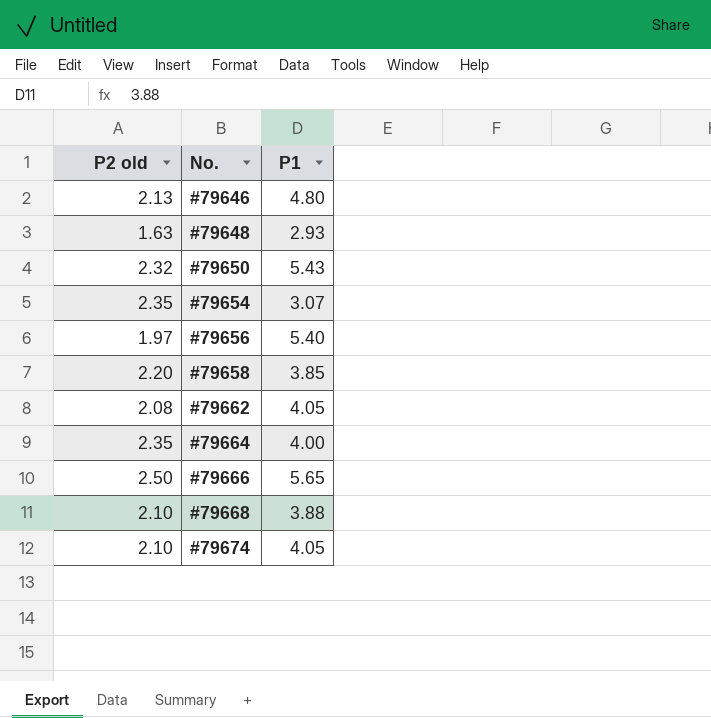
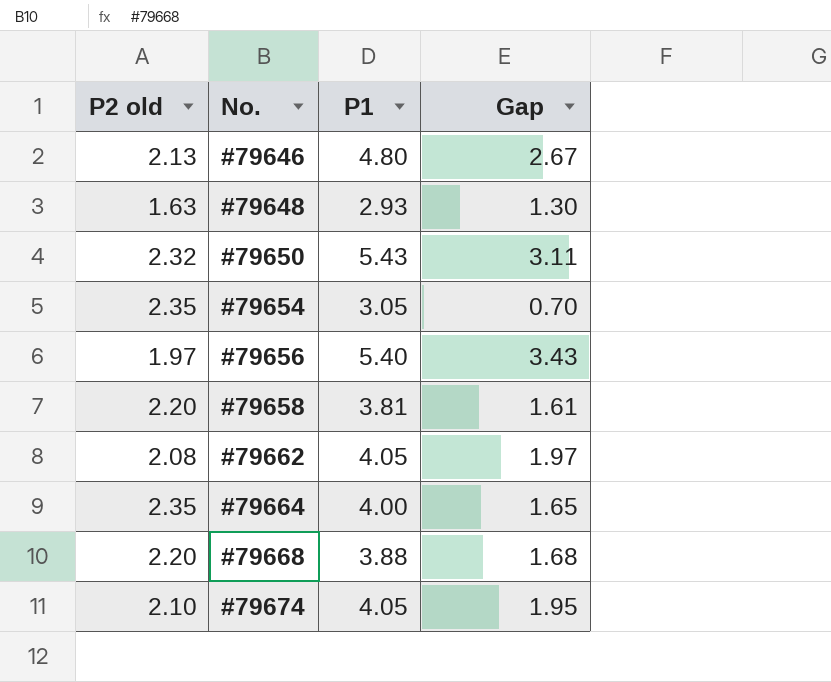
column Gap | formula: none -> [P1] - [P2 old]
row #79666: 2.50 | 5.65 -> none
#79654 | P1: 3.07 -> 3.05
#79658 | P1: 3.85 -> 3.81
#79668 | P2 old: 2.10 -> 2.20

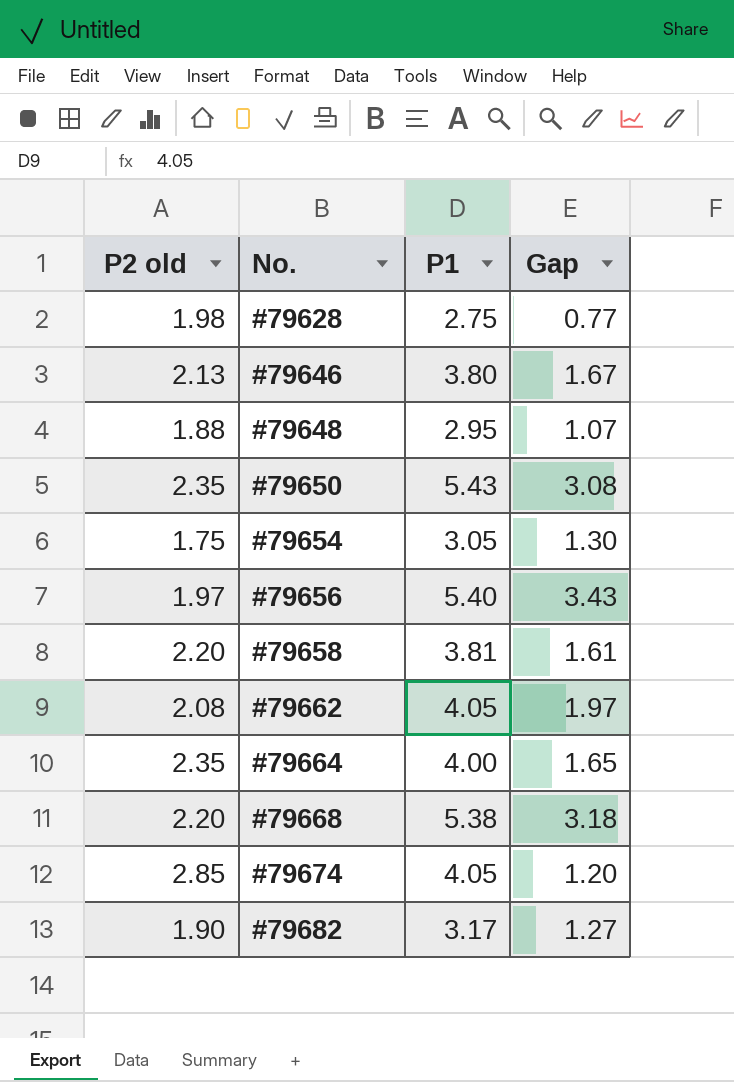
row #79628: none -> 1.98 | 2.75 | 0.77
#79646 | P1: 4.80 -> 3.80
#79646 | Gap: 2.67 -> 1.67
#79648 | P2 old: 1.63 -> 1.88
#79648 | P1: 2.93 -> 2.95
#79648 | Gap: 1.30 -> 1.07
#79650 | P2 old: 2.32 -> 2.35
#79650 | Gap: 3.11 -> 3.08
#79654 | P2 old: 2.35 -> 1.75
#79654 | Gap: 0.70 -> 1.30
#79668 | P1: 3.88 -> 5.38
#79668 | Gap: 1.68 -> 3.18
#79674 | P2 old: 2.10 -> 2.85
#79674 | Gap: 1.95 -> 1.20
row #79682: none -> 1.90 | 3.17 | 1.27

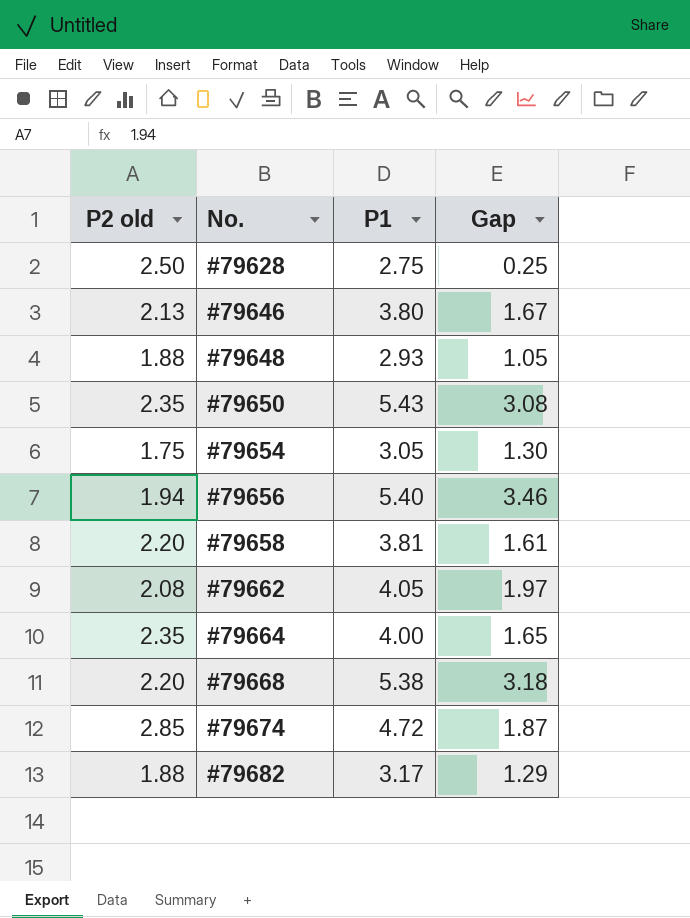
#79628 | P2 old: 1.98 -> 2.50
#79628 | Gap: 0.77 -> 0.25
#79648 | P1: 2.95 -> 2.93
#79648 | Gap: 1.07 -> 1.05
#79656 | P2 old: 1.97 -> 1.94
#79656 | Gap: 3.43 -> 3.46
#79674 | P1: 4.05 -> 4.72
#79674 | Gap: 1.20 -> 1.87
#79682 | P2 old: 1.90 -> 1.88
#79682 | Gap: 1.27 -> 1.29

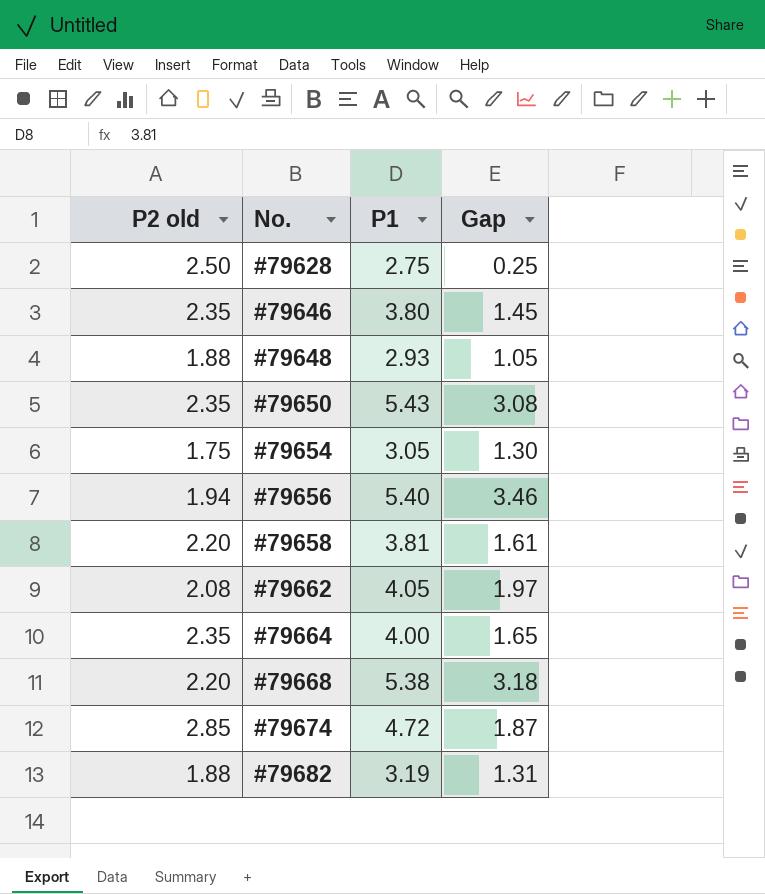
#79646 | P2 old: 2.13 -> 2.35
#79646 | Gap: 1.67 -> 1.45
#79682 | P1: 3.17 -> 3.19
#79682 | Gap: 1.29 -> 1.31

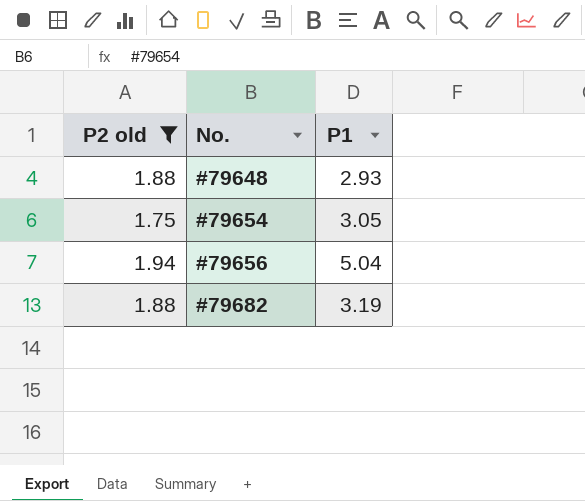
filter: none -> P2 old <= 1.94
column Gap | formula: [P1] - [P2 old] -> none
#79656 | P1: 5.40 -> 5.04

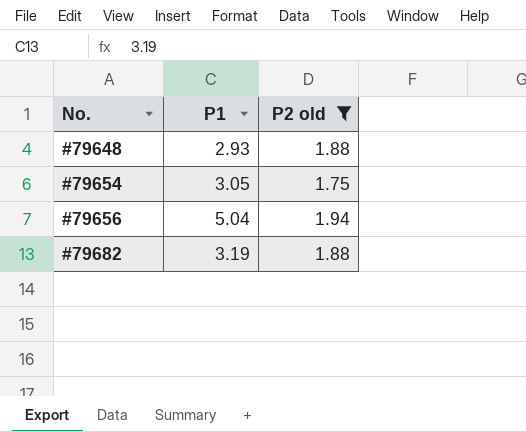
column P2 old | position: 1 -> 3

